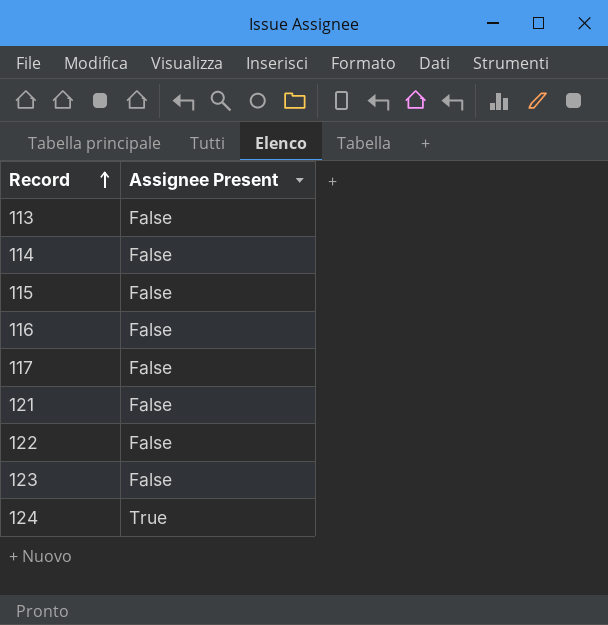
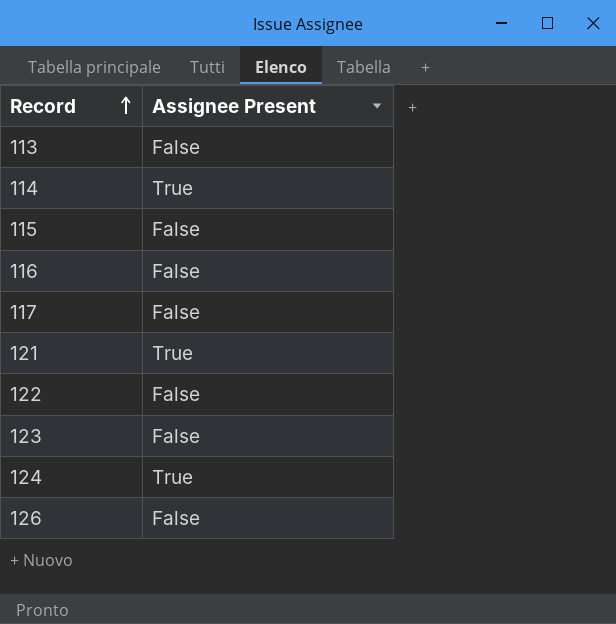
114 | Assignee Present: False -> True
121 | Assignee Present: False -> True
row 126: none -> False

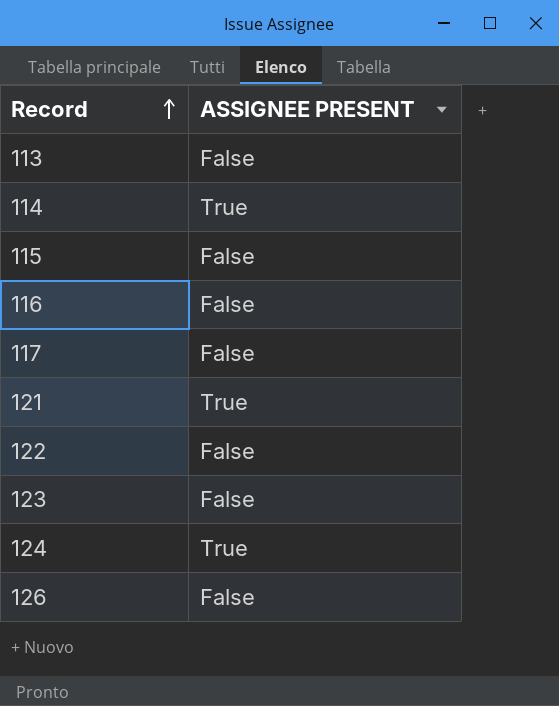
column name: Assignee Present -> ASSIGNEE PRESENT

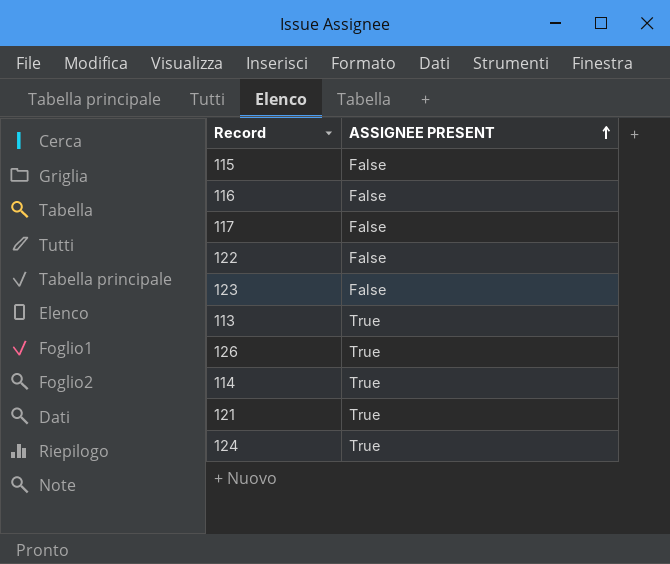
row order: Record ascending -> ASSIGNEE PRESENT ascending
113 | ASSIGNEE PRESENT: False -> True
126 | ASSIGNEE PRESENT: False -> True

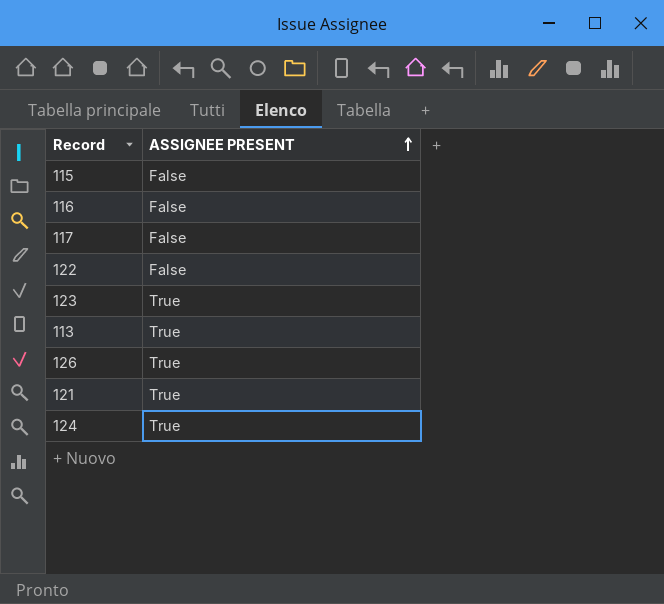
row 114: True -> none
123 | ASSIGNEE PRESENT: False -> True

